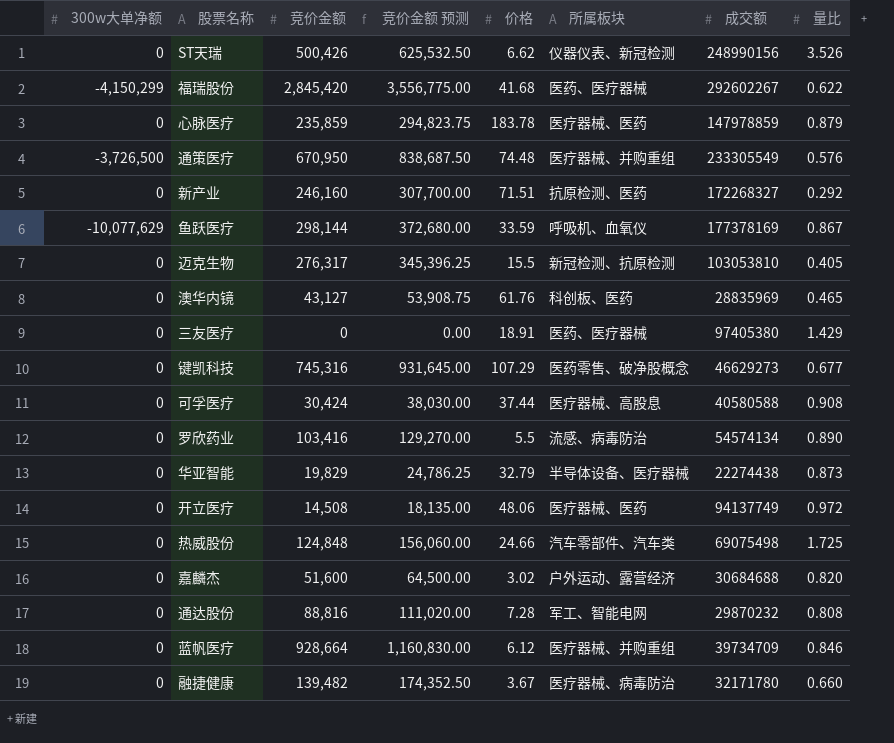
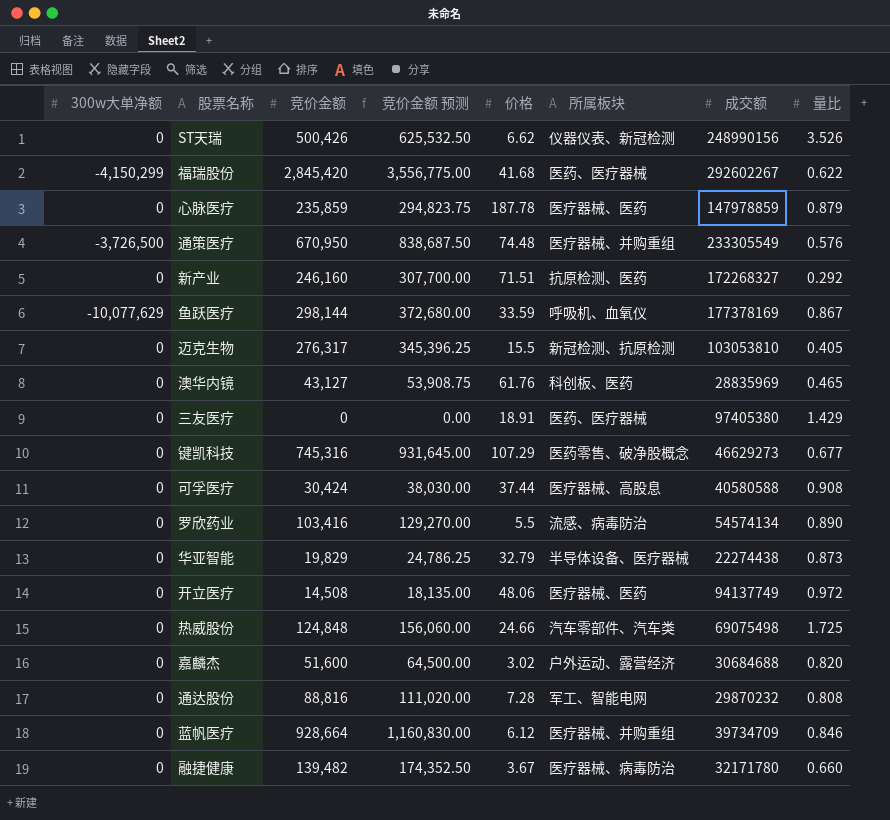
心脉医疗 | 价格: 183.78 -> 187.78

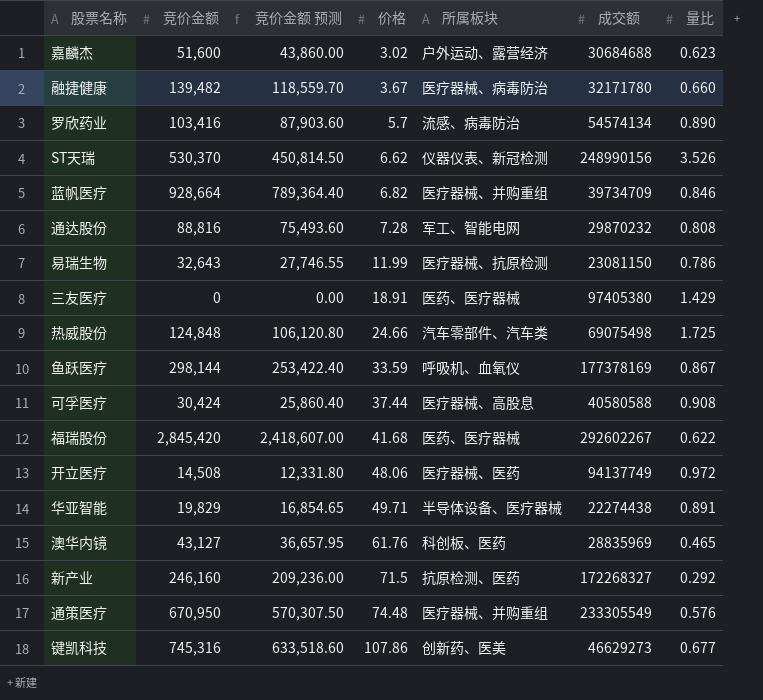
row order: none -> 价格 ascending
column 300w大单净额 | position: 1 -> none
column 竞价金额 预测 | formula: [竞价金额] * 1.25 -> [竞价金额] * 0.85
row 心脉医疗: 0 | 235,859 | 294,823.75 | 187.78 | 医疗器械、医药 | 147978859 | 0.879 -> none
row 迈克生物: 0 | 276,317 | 345,396.25 | 15.5 | 新冠检测、抗原检测 | 103053810 | 0.405 -> none
嘉麟杰 | 量比: 0.820 -> 0.623
罗欣药业 | 价格: 5.5 -> 5.7
ST天瑞 | 竞价金额: 500,426 -> 530,370
蓝帆医疗 | 价格: 6.12 -> 6.82
row 易瑞生物: none -> 32,643 | 27,746.55 | 11.99 | 医疗器械、抗原检测 | 23081150 | 0.786
华亚智能 | 价格: 32.79 -> 49.71
华亚智能 | 量比: 0.873 -> 0.891
新产业 | 价格: 71.51 -> 71.5
键凯科技 | 价格: 107.29 -> 107.86
键凯科技 | 所属板块: 医药零售、破净股概念 -> 创新药、医美

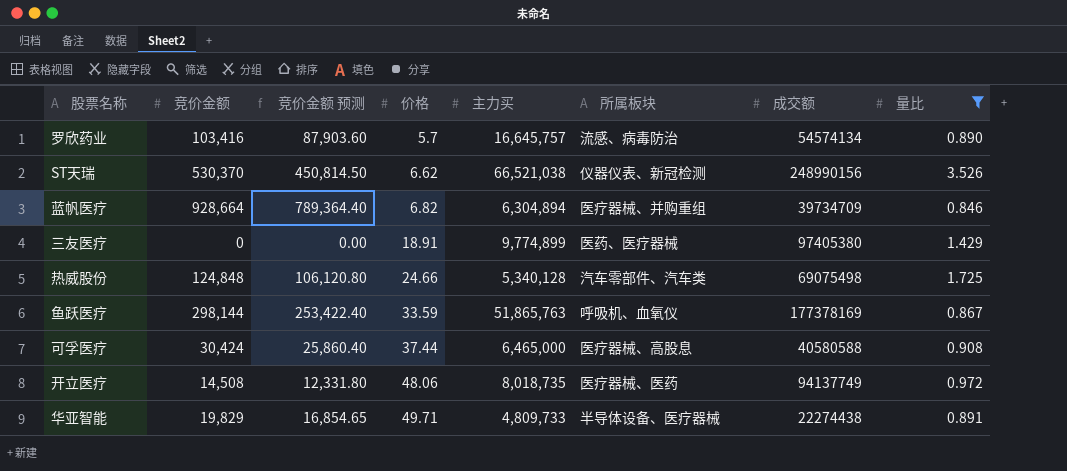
filter: none -> 量比 >= 0.846
column 主力买 | position: none -> 5

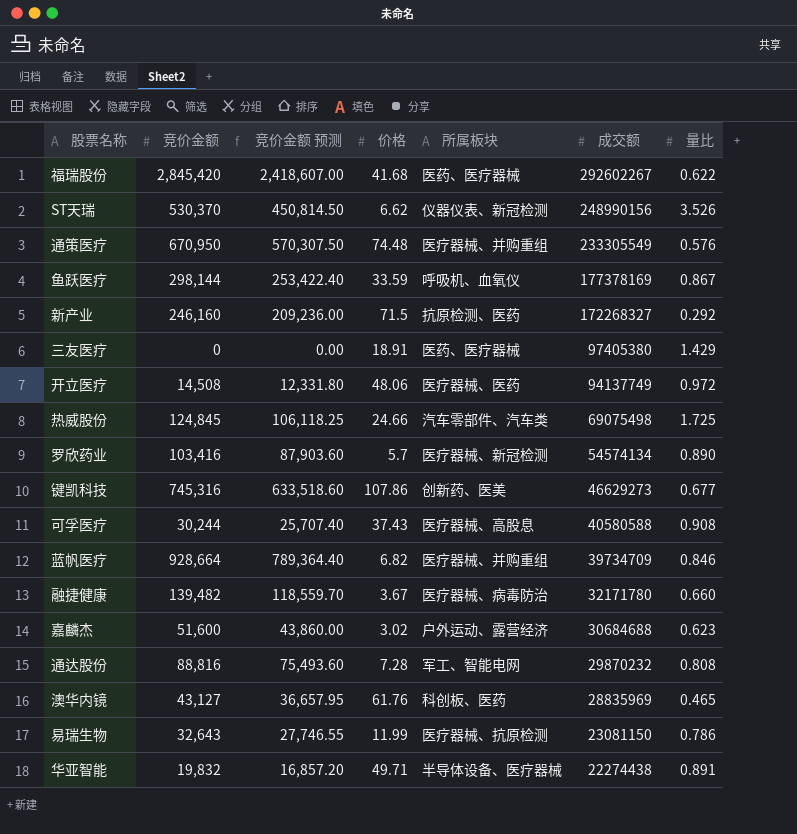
filter: 量比 >= 0.846 -> none
row order: 价格 ascending -> 成交额 descending
column 主力买 | position: 5 -> none
热威股份 | 竞价金额: 124,848 -> 124,845
热威股份 | 竞价金额 预测: 106,120.80 -> 106,118.25
罗欣药业 | 所属板块: 流感、病毒防治 -> 医疗器械、新冠检测
可孚医疗 | 竞价金额: 30,424 -> 30,244
可孚医疗 | 竞价金额 预测: 25,860.40 -> 25,707.40
可孚医疗 | 价格: 37.44 -> 37.43
华亚智能 | 竞价金额: 19,829 -> 19,832
华亚智能 | 竞价金额 预测: 16,854.65 -> 16,857.20

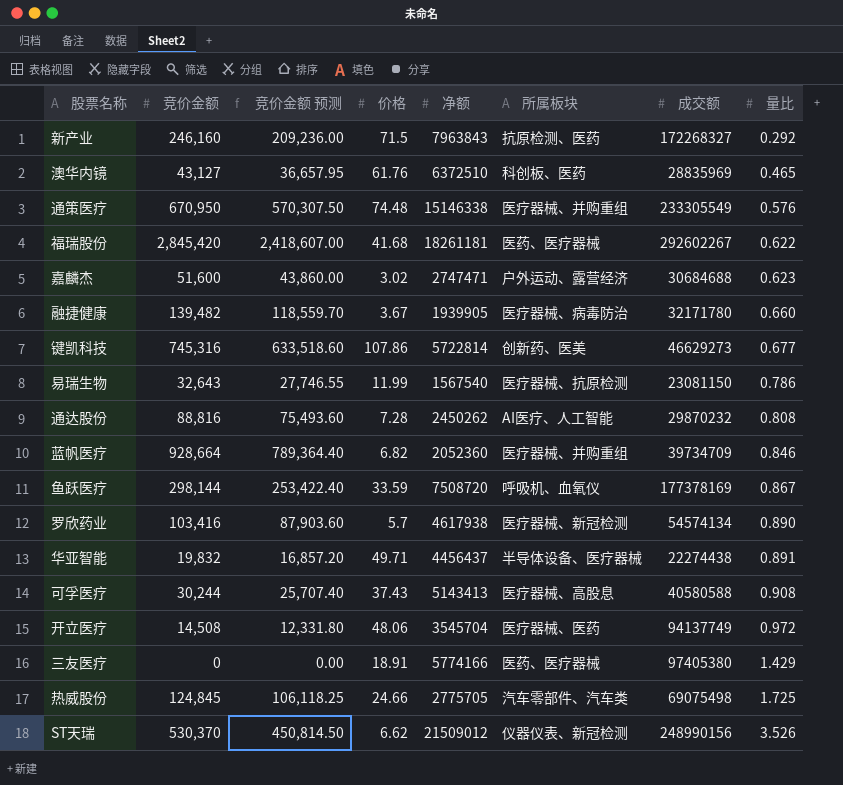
row order: 成交额 descending -> 量比 ascending
column 净额 | position: none -> 5
通达股份 | 所属板块: 军工、智能电网 -> AI医疗、人工智能

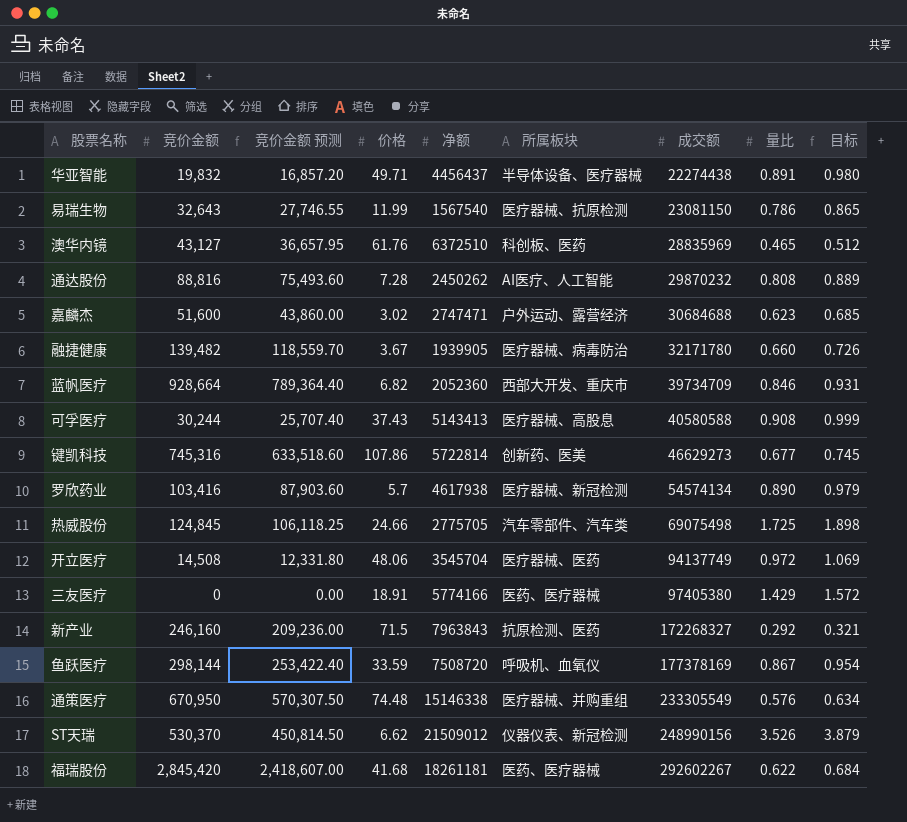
row order: 量比 ascending -> 成交额 ascending
column 目标 | formula: none -> [量比] * 1.1
蓝帆医疗 | 所属板块: 医疗器械、并购重组 -> 西部大开发、重庆市

